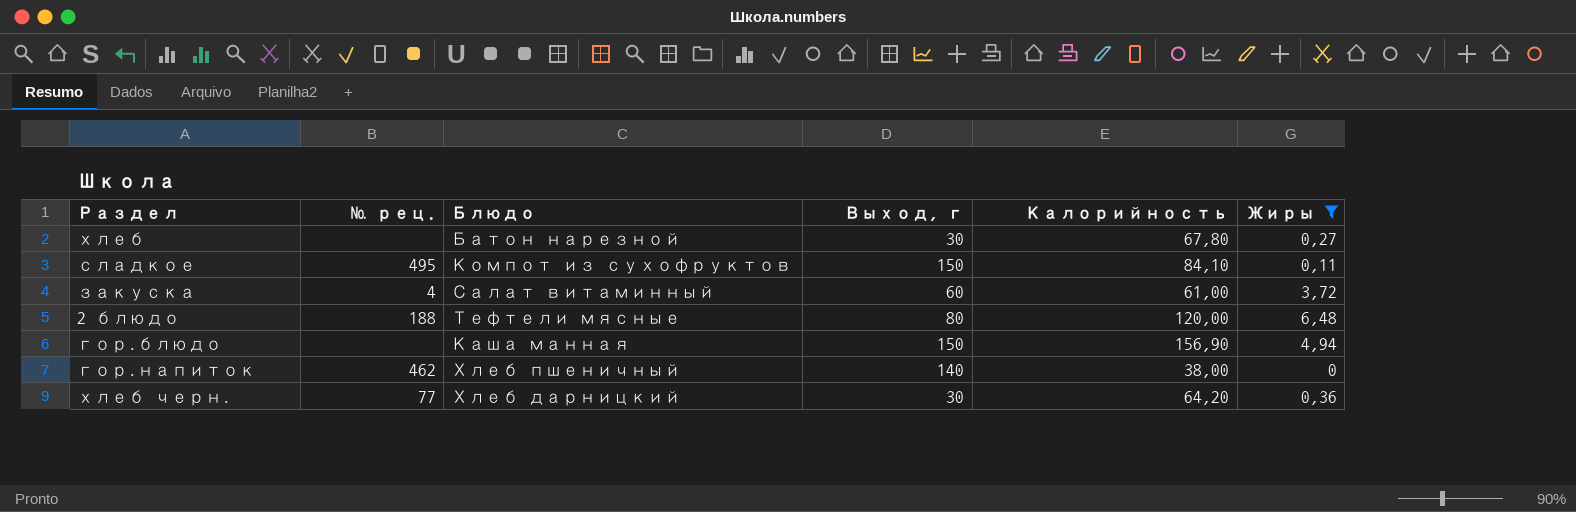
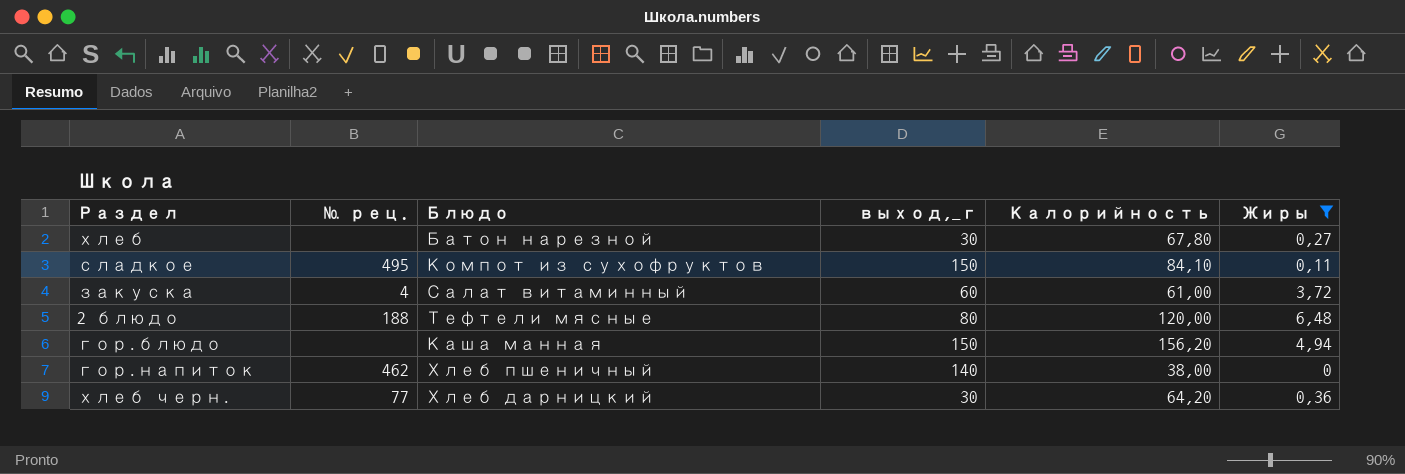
column name: Выход, г -> выход,_г
гор.блюдо | Калорийность: 156,90 -> 156,20

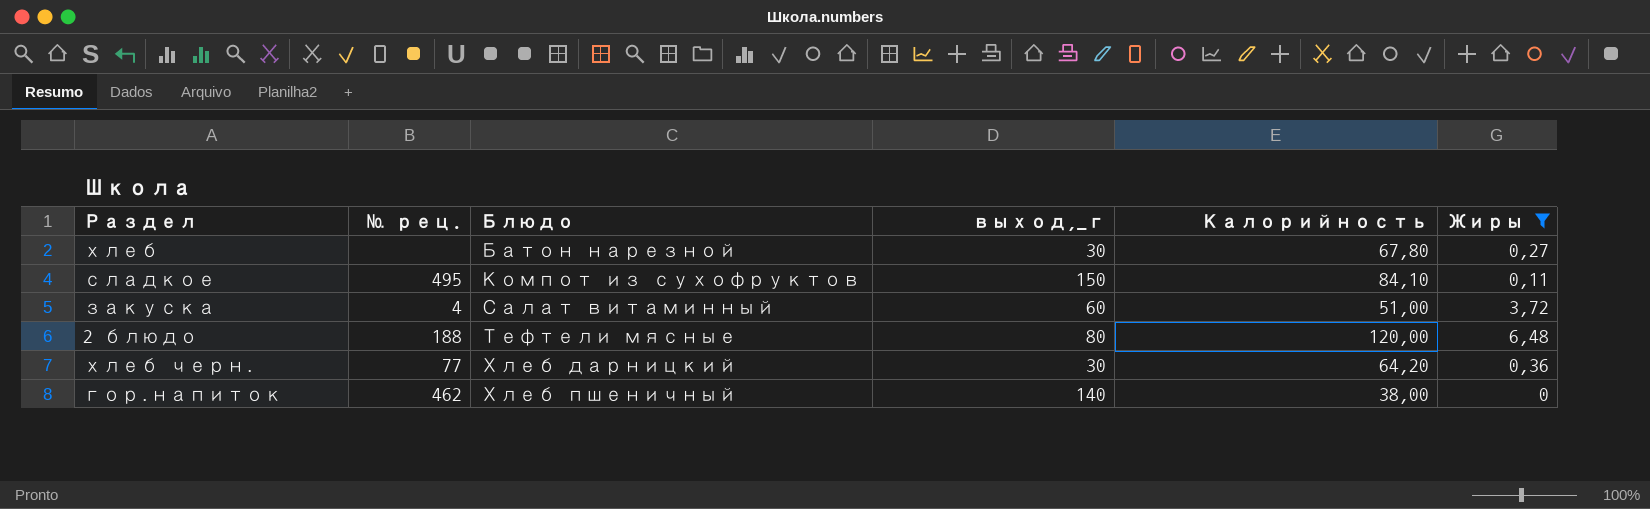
row order: none -> Блюдо ascending
row гор.блюдо: none | Каша манная | 150 | 156,20 | 4,94 -> none
закуска | Калорийность: 61,00 -> 51,00

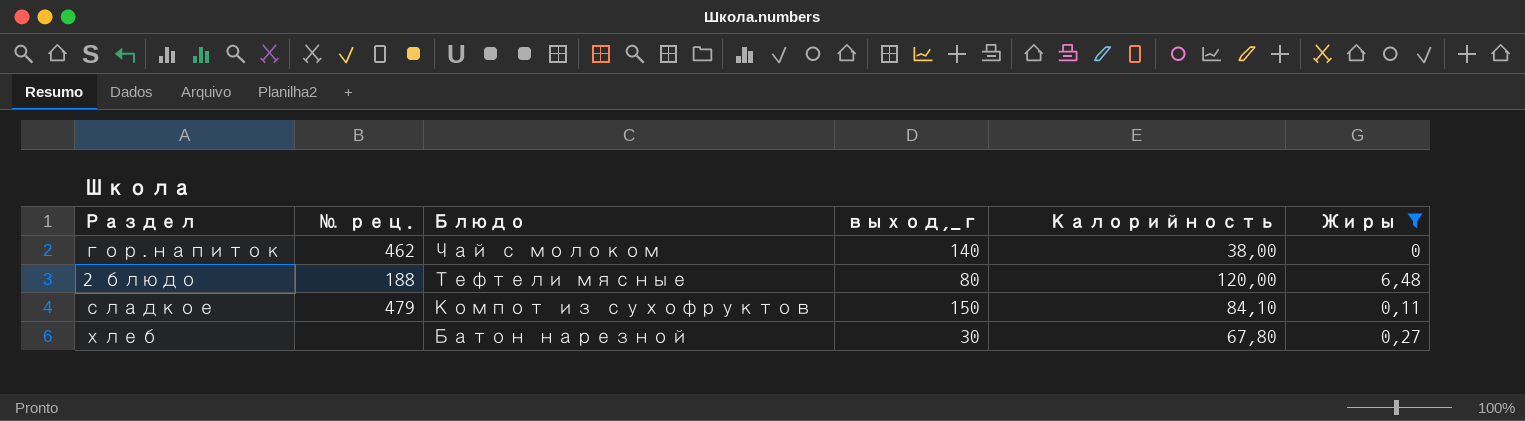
row order: Блюдо ascending -> Блюдо descending
row закуска: 4 | Салат витаминный | 60 | 51,00 | 3,72 -> none
row хлеб черн.: 77 | Хлеб дарницкий | 30 | 64,20 | 0,36 -> none
гор.напиток | Блюдо: Хлеб пшеничный -> Чай с молоком
сладкое | № рец.: 495 -> 479

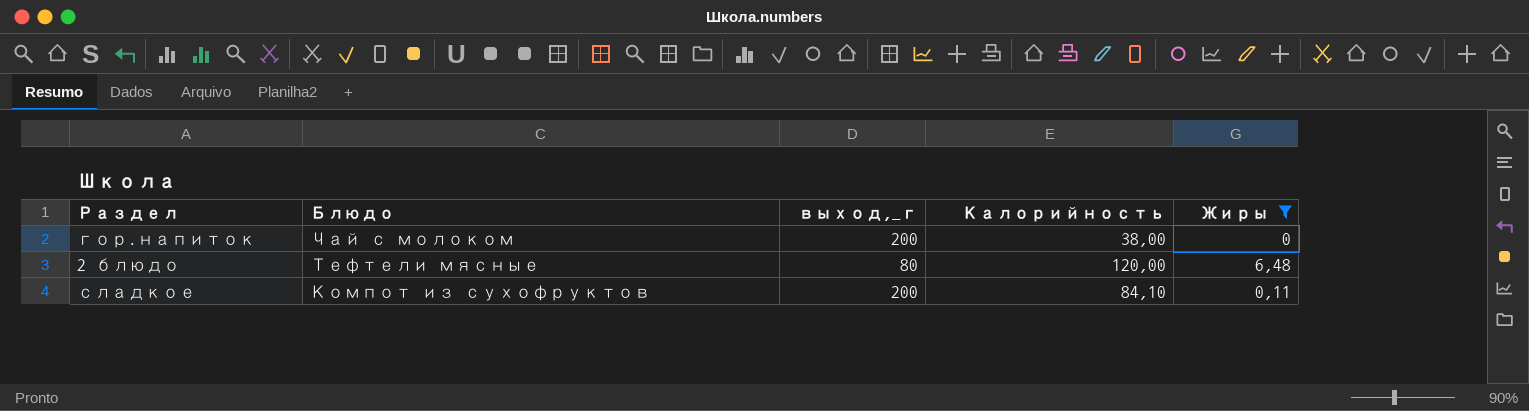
column № рец. | position: 2 -> none
row хлеб: none | Батон нарезной | 30 | 67,80 | 0,27 -> none
гор.напиток | выход,_г: 140 -> 200
сладкое | выход,_г: 150 -> 200

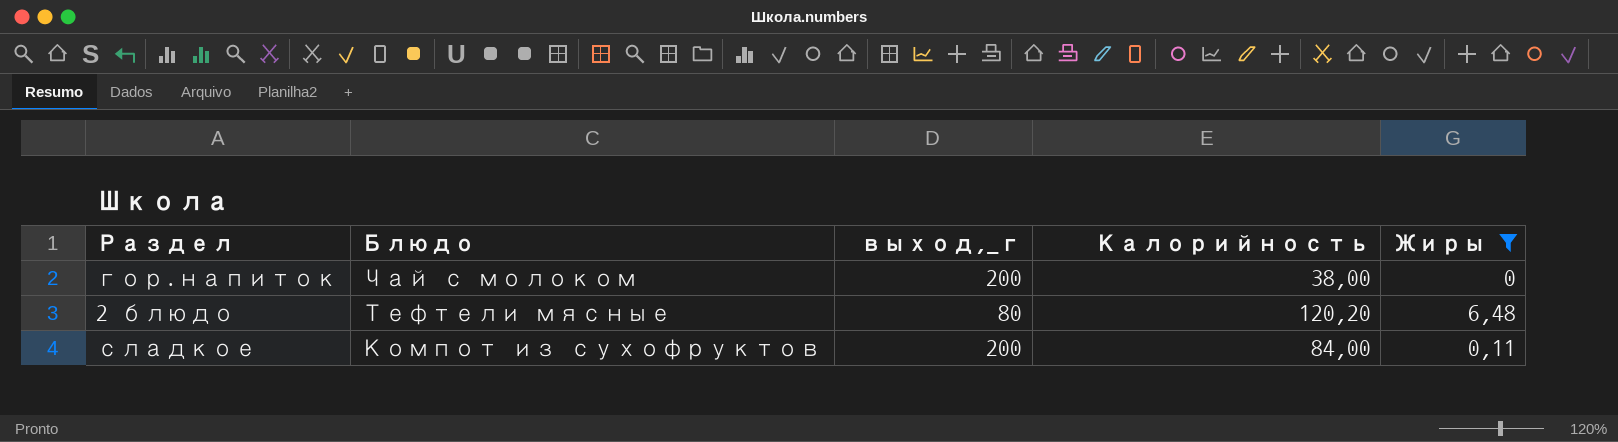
2 блюдо | Калорийность: 120,00 -> 120,20
сладкое | Калорийность: 84,10 -> 84,00

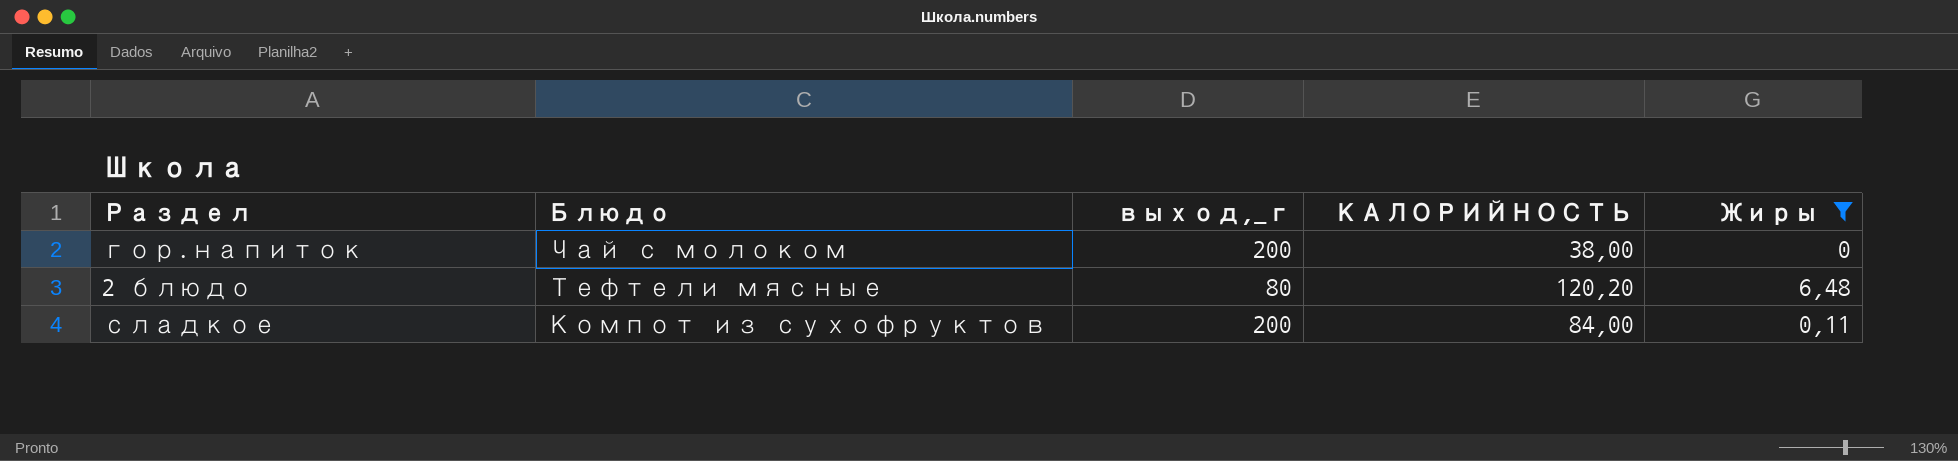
column name: Калорийность -> КАЛОРИЙНОСТЬ

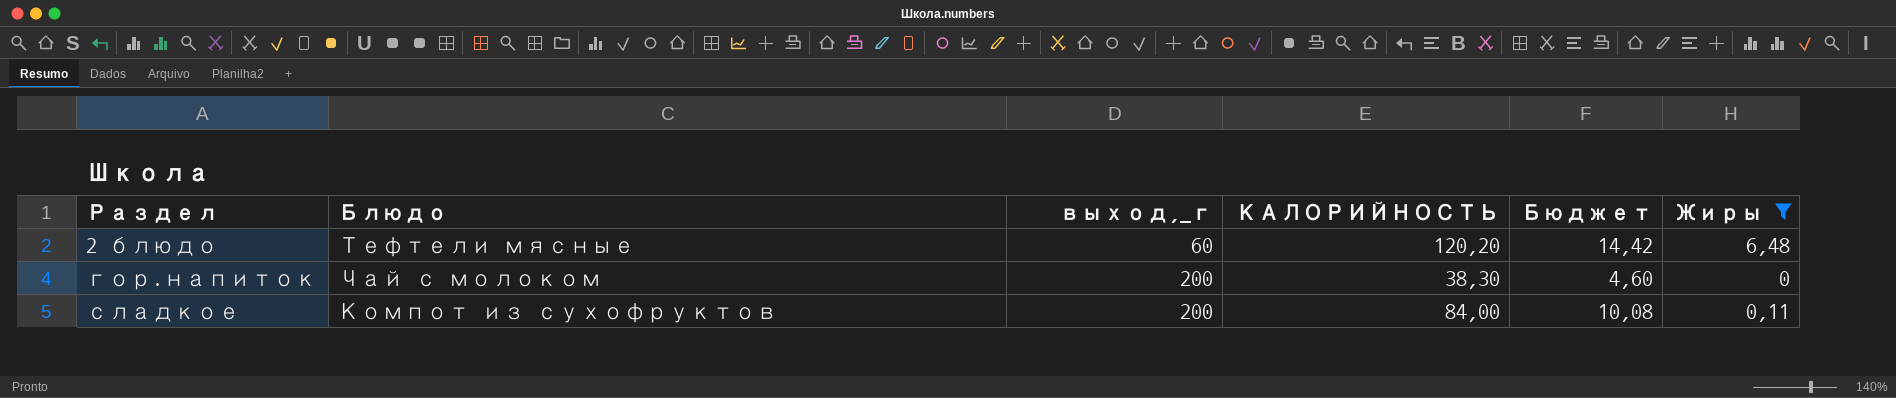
row order: Блюдо descending -> Раздел ascending
column Бюджет | formula: none -> [КАЛОРИЙНОСТЬ] * 0,12
2 блюдо | выход,_г: 80 -> 60
гор.напиток | КАЛОРИЙНОСТЬ: 38,00 -> 38,30

